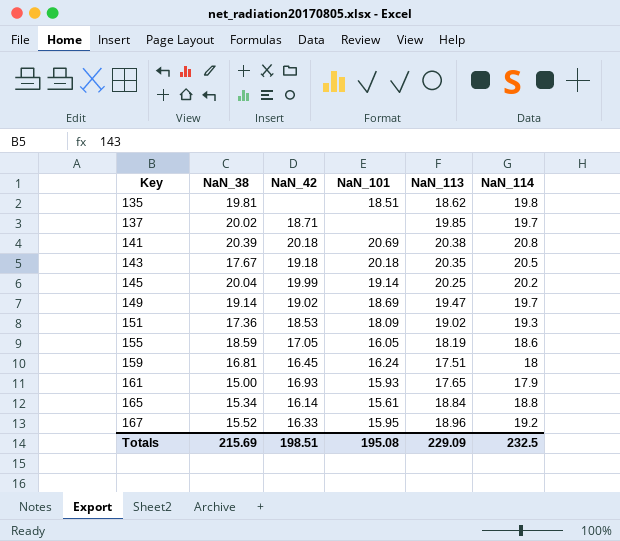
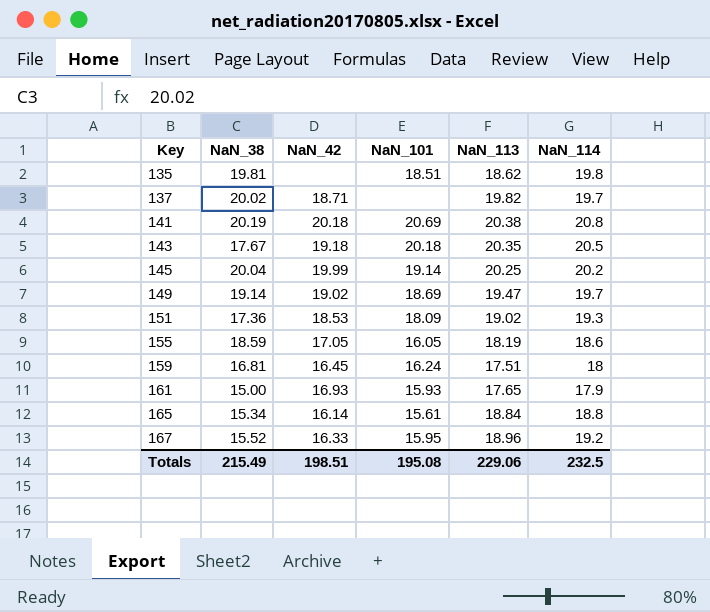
137 | NaN_113: 19.85 -> 19.82
141 | NaN_38: 20.39 -> 20.19
Totals | NaN_38: 215.69 -> 215.49
Totals | NaN_113: 229.09 -> 229.06

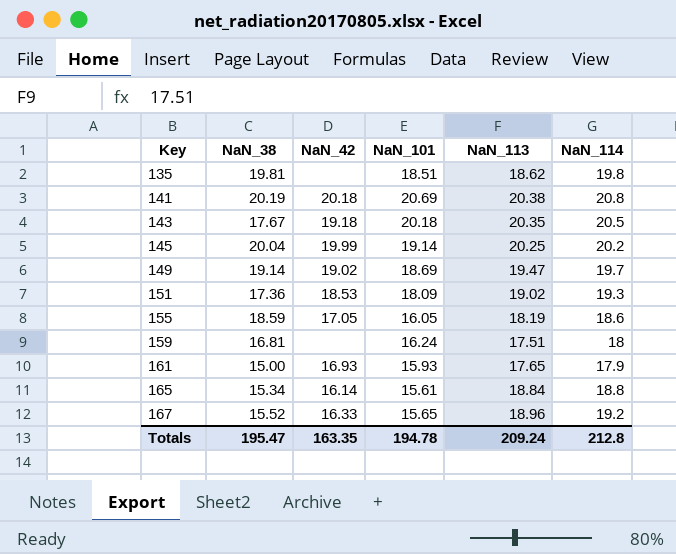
row 137: 20.02 | 18.71 | none | 19.82 | 19.7 -> none
159 | NaN_42: 16.45 -> none
167 | NaN_101: 15.95 -> 15.65
Totals | NaN_38: 215.49 -> 195.47
Totals | NaN_42: 198.51 -> 163.35
Totals | NaN_101: 195.08 -> 194.78
Totals | NaN_113: 229.06 -> 209.24
Totals | NaN_114: 232.5 -> 212.8

